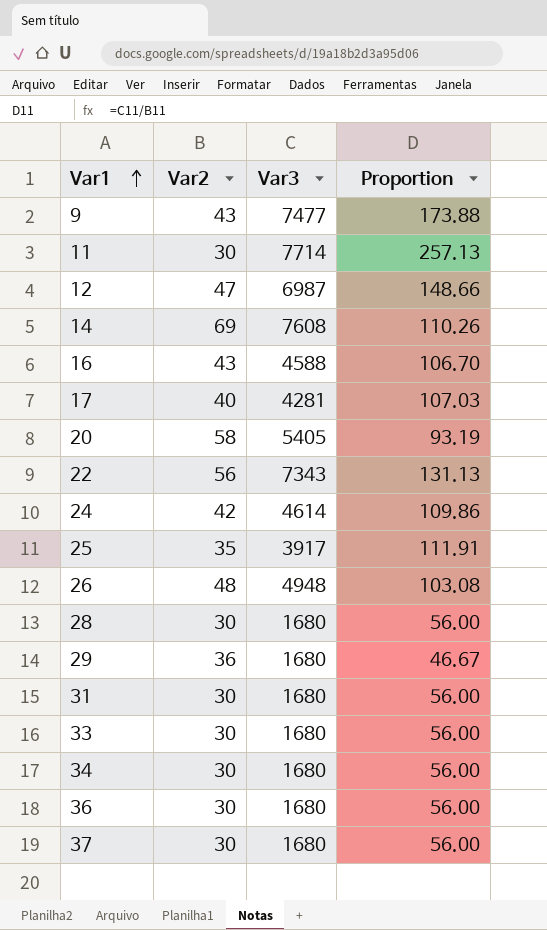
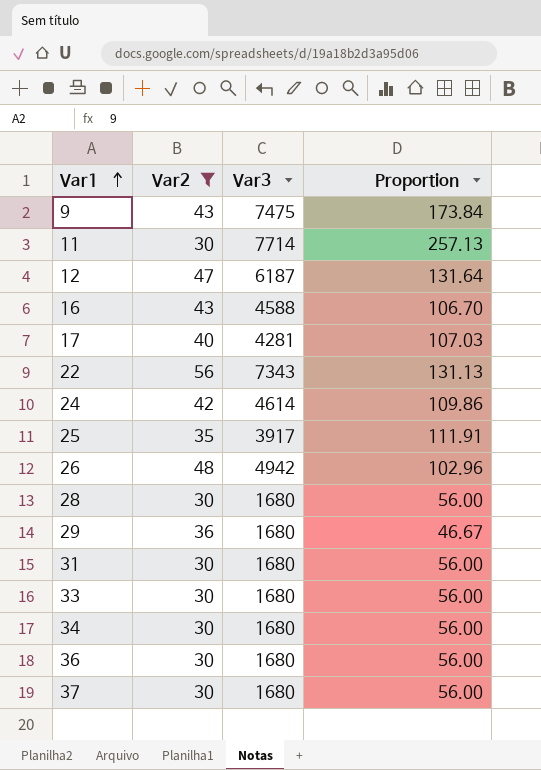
filter: none -> Var2 <= 56
9 | Var3: 7477 -> 7475
9 | Proportion: 173.88 -> 173.84
12 | Var3: 6987 -> 6187
12 | Proportion: 148.66 -> 131.64
26 | Var3: 4948 -> 4942
26 | Proportion: 103.08 -> 102.96

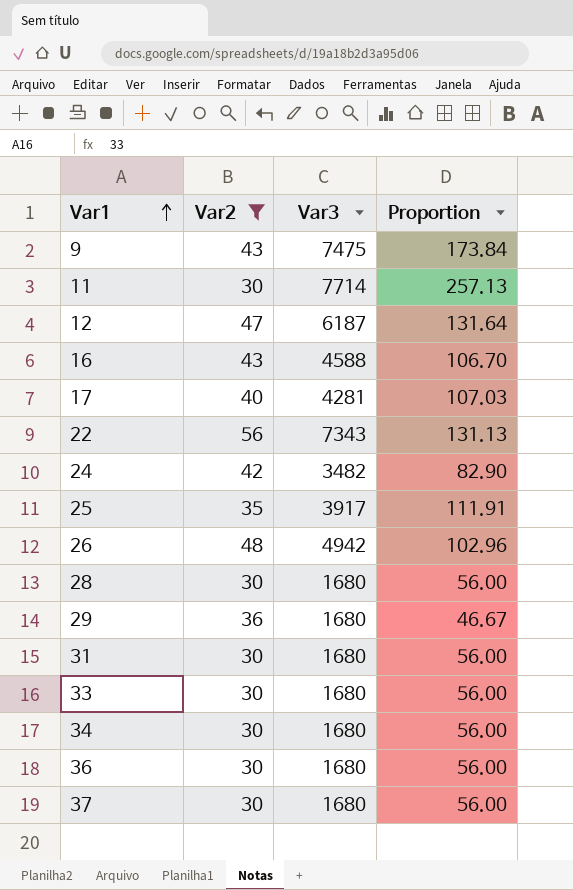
24 | Var3: 4614 -> 3482
24 | Proportion: 109.86 -> 82.90

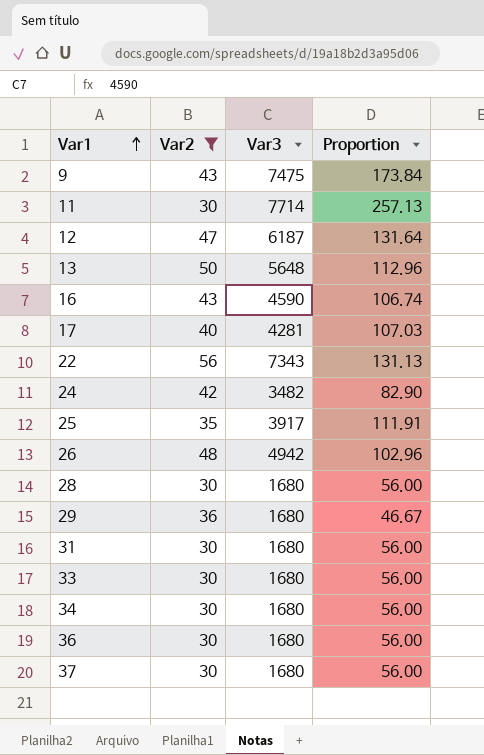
row 13: none -> 50 | 5648 | 112.96
16 | Var3: 4588 -> 4590
16 | Proportion: 106.70 -> 106.74

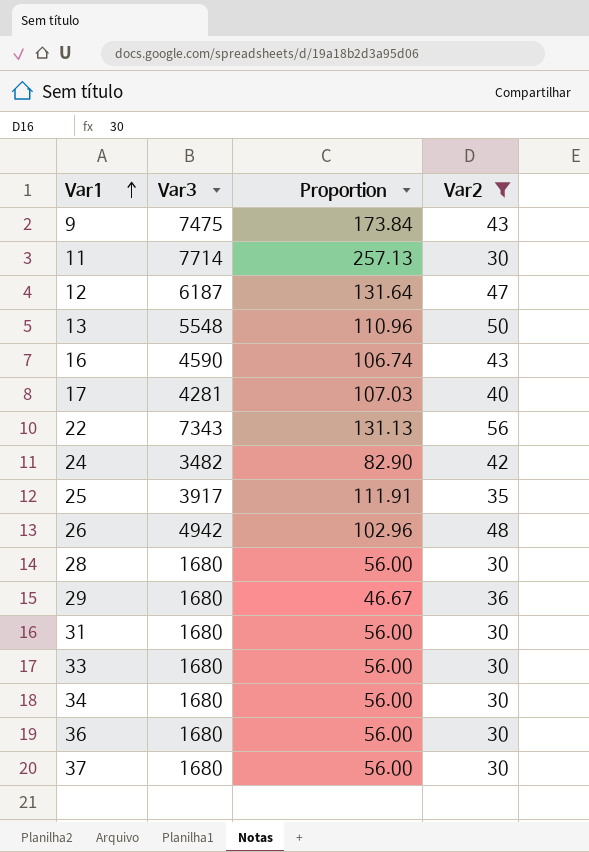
column Var2 | position: 2 -> 4
13 | Var3: 5648 -> 5548
13 | Proportion: 112.96 -> 110.96

